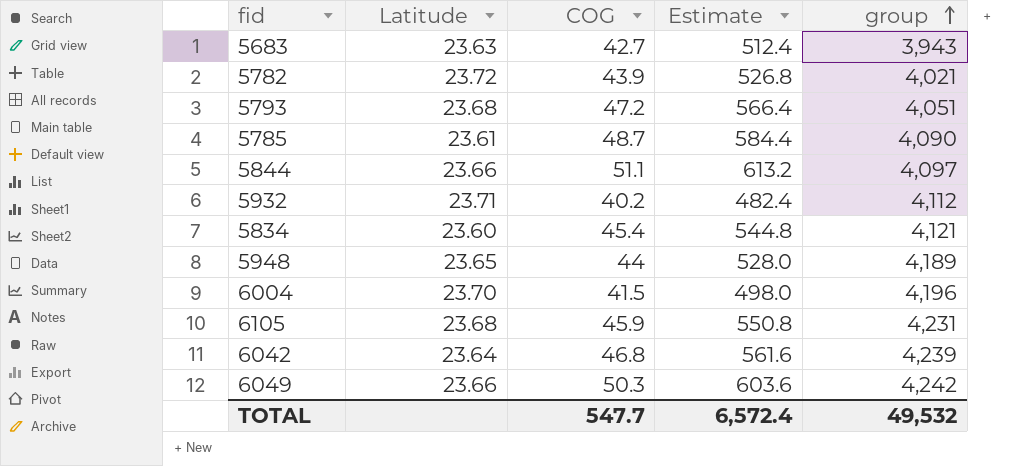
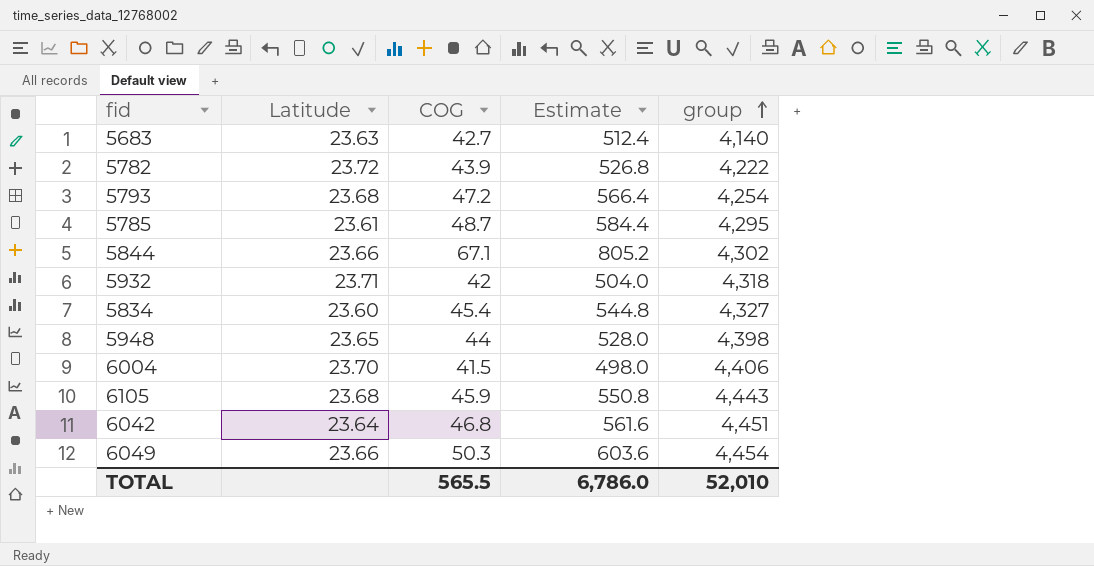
5683 | group: 3,943 -> 4,140
5782 | group: 4,021 -> 4,222
5793 | group: 4,051 -> 4,254
5785 | group: 4,090 -> 4,295
5844 | COG: 51.1 -> 67.1
5844 | Estimate: 613.2 -> 805.2
5844 | group: 4,097 -> 4,302
5932 | COG: 40.2 -> 42
5932 | Estimate: 482.4 -> 504.0
5932 | group: 4,112 -> 4,318
5834 | group: 4,121 -> 4,327
5948 | group: 4,189 -> 4,398
6004 | group: 4,196 -> 4,406
6105 | group: 4,231 -> 4,443
6042 | group: 4,239 -> 4,451
6049 | group: 4,242 -> 4,454
TOTAL | COG: 547.7 -> 565.5
TOTAL | Estimate: 6,572.4 -> 6,786.0
TOTAL | group: 49,532 -> 52,010

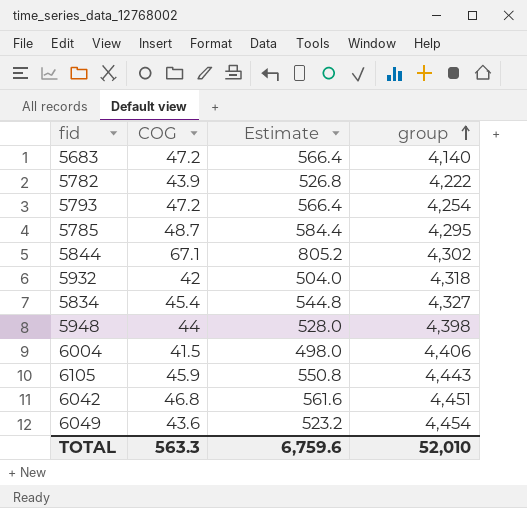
column Latitude | position: 2 -> none
5683 | COG: 42.7 -> 47.2
5683 | Estimate: 512.4 -> 566.4
6049 | COG: 50.3 -> 43.6
6049 | Estimate: 603.6 -> 523.2
TOTAL | COG: 565.5 -> 563.3
TOTAL | Estimate: 6,786.0 -> 6,759.6

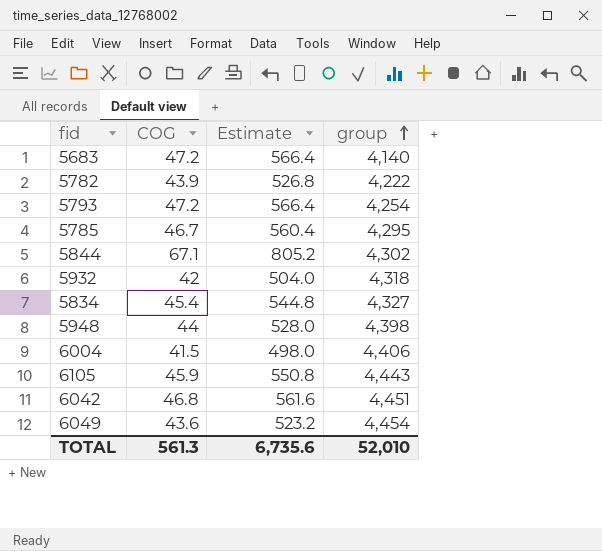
5785 | COG: 48.7 -> 46.7
5785 | Estimate: 584.4 -> 560.4
TOTAL | COG: 563.3 -> 561.3
TOTAL | Estimate: 6,759.6 -> 6,735.6

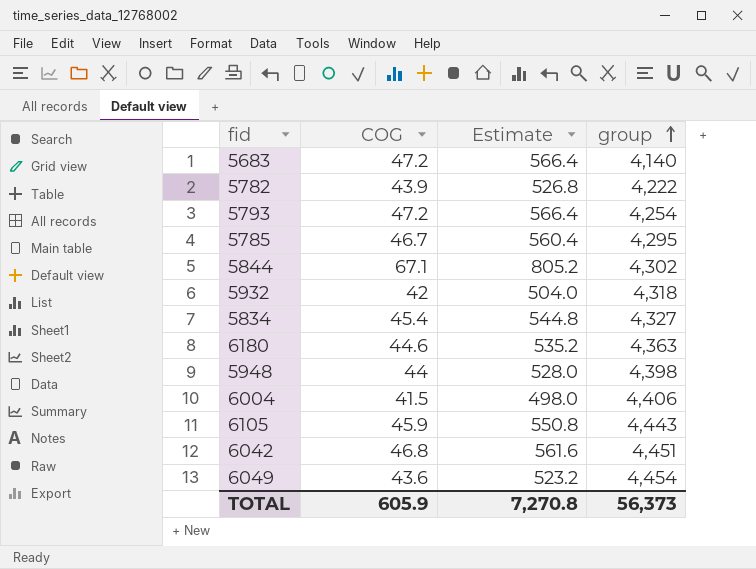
row 6180: none -> 44.6 | 535.2 | 4,363
TOTAL | COG: 561.3 -> 605.9
TOTAL | Estimate: 6,735.6 -> 7,270.8
TOTAL | group: 52,010 -> 56,373

